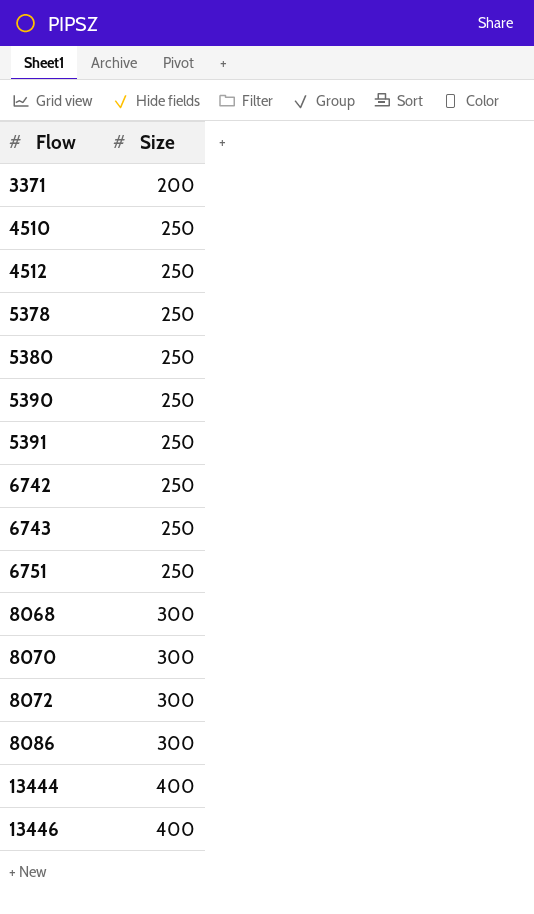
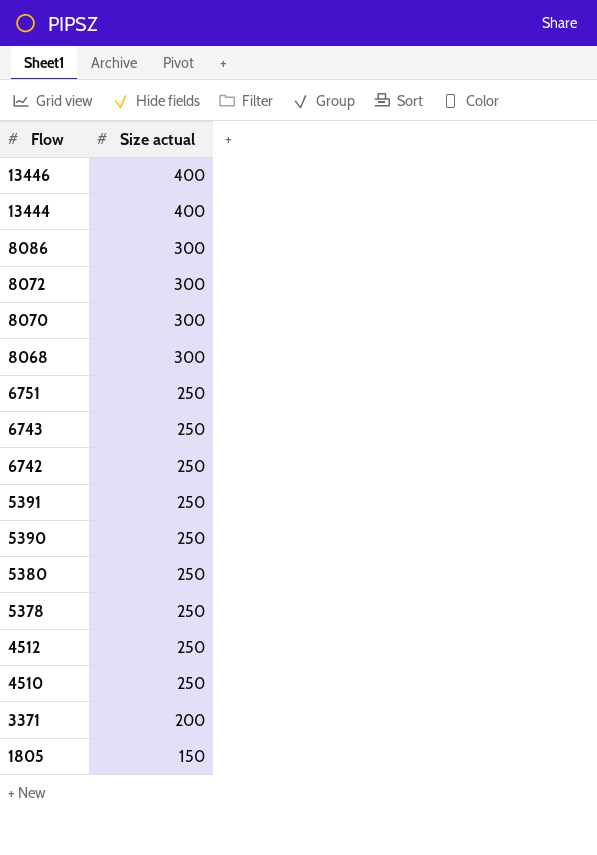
row order: Flow ascending -> Flow descending
column name: Size -> Size actual
row 1805: none -> 150

